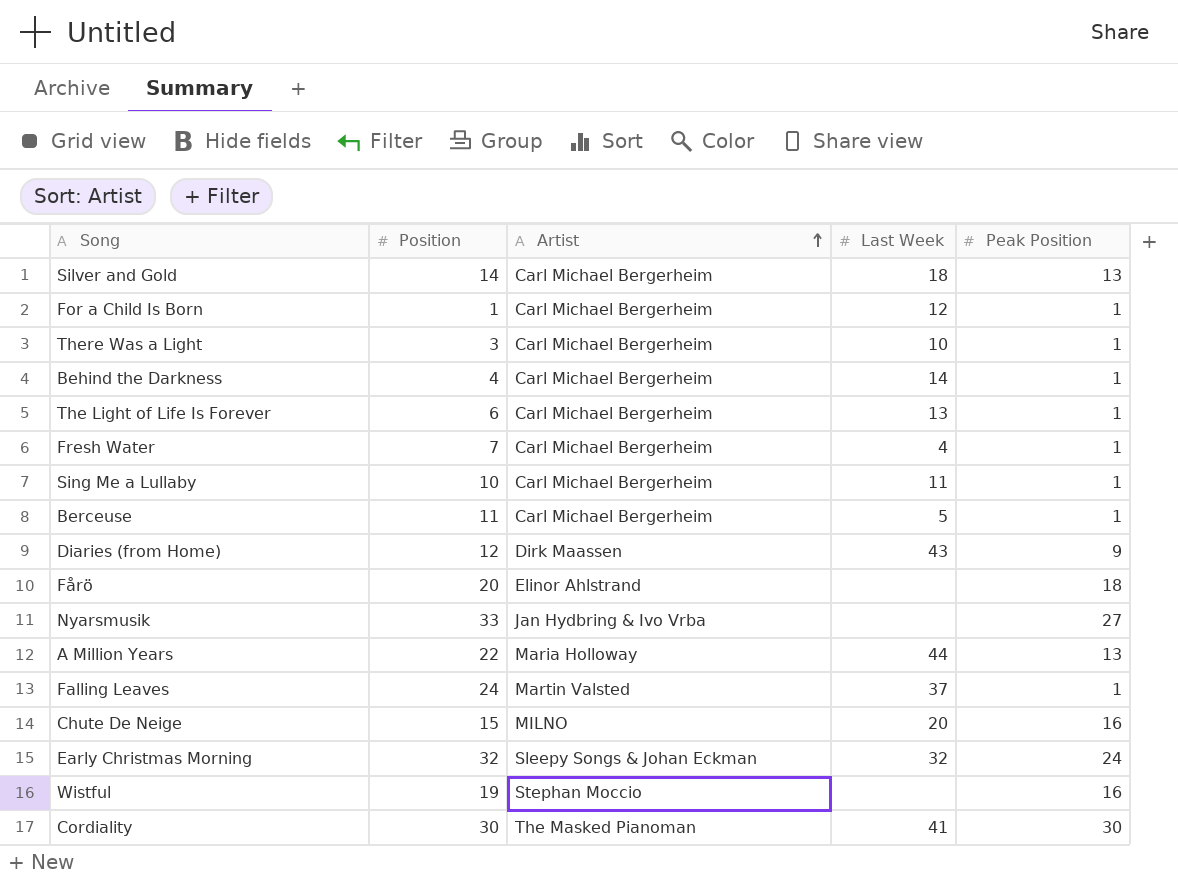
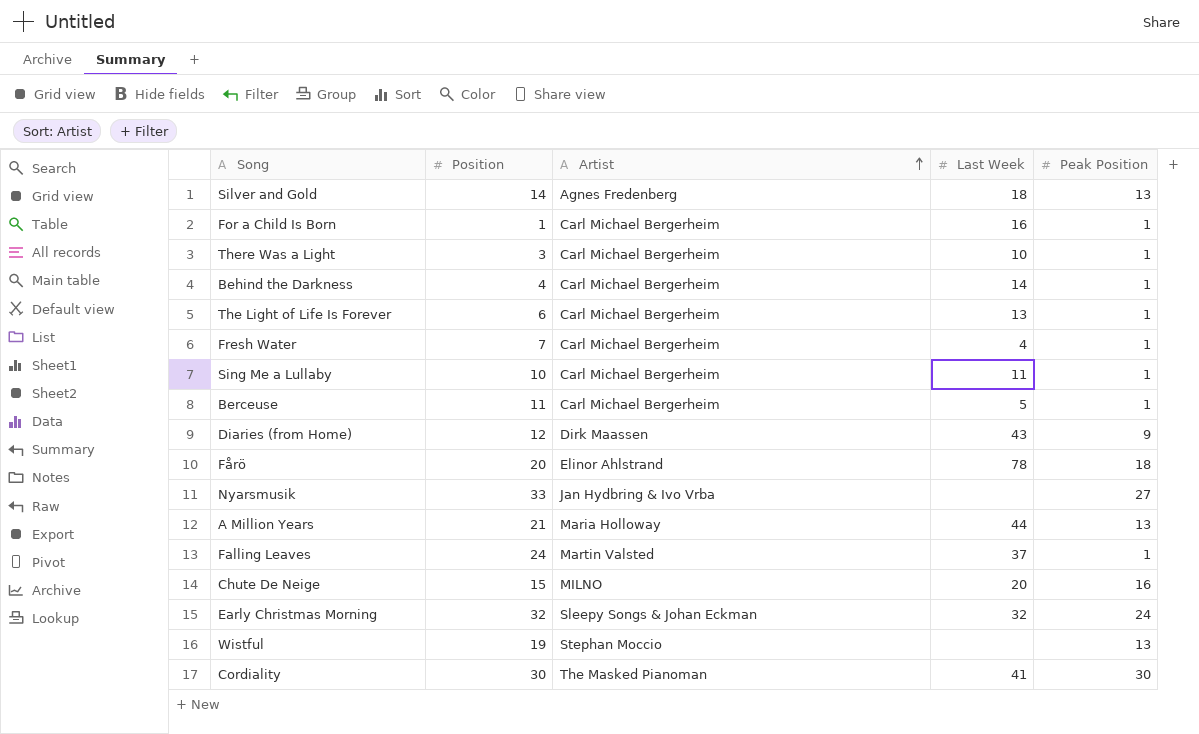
Silver and Gold | Artist: Carl Michael Bergerheim -> Agnes Fredenberg
For a Child Is Born | Last Week: 12 -> 16
Fårö | Last Week: none -> 78
A Million Years | Position: 22 -> 21
Wistful | Peak Position: 16 -> 13

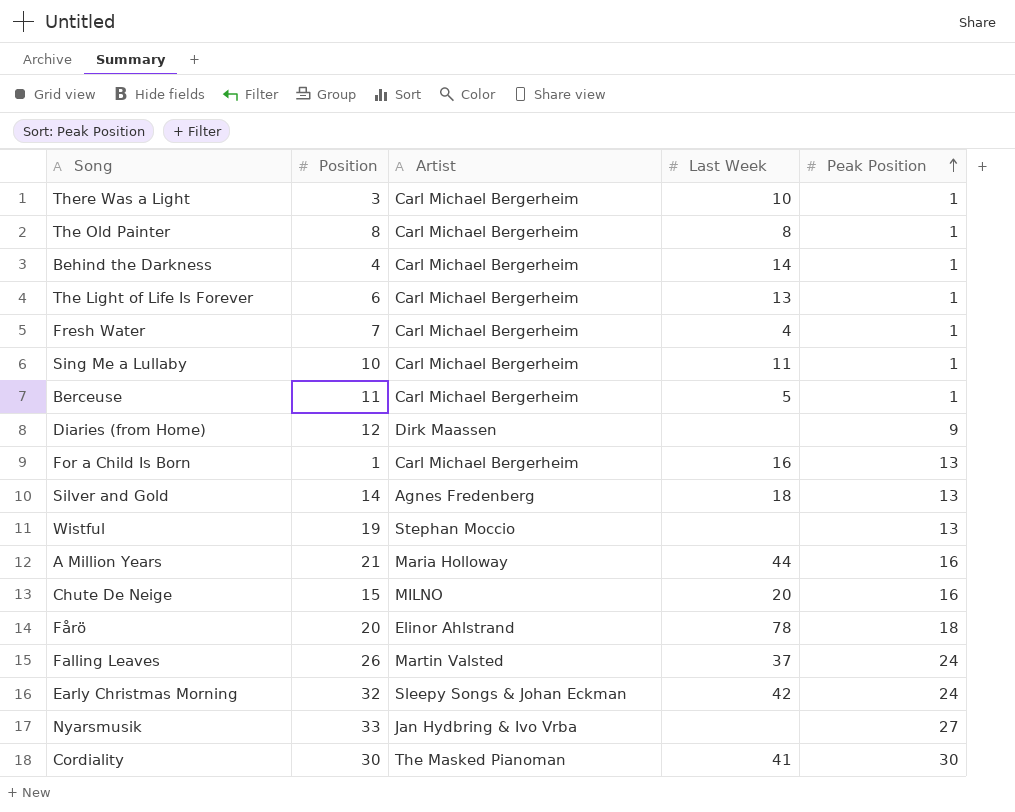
row order: Artist ascending -> Peak Position ascending
row The Old Painter: none -> 8 | Carl Michael Bergerheim | 8 | 1
Diaries (from Home) | Last Week: 43 -> none
For a Child Is Born | Peak Position: 1 -> 13
A Million Years | Peak Position: 13 -> 16
Falling Leaves | Position: 24 -> 26
Falling Leaves | Peak Position: 1 -> 24
Early Christmas Morning | Last Week: 32 -> 42

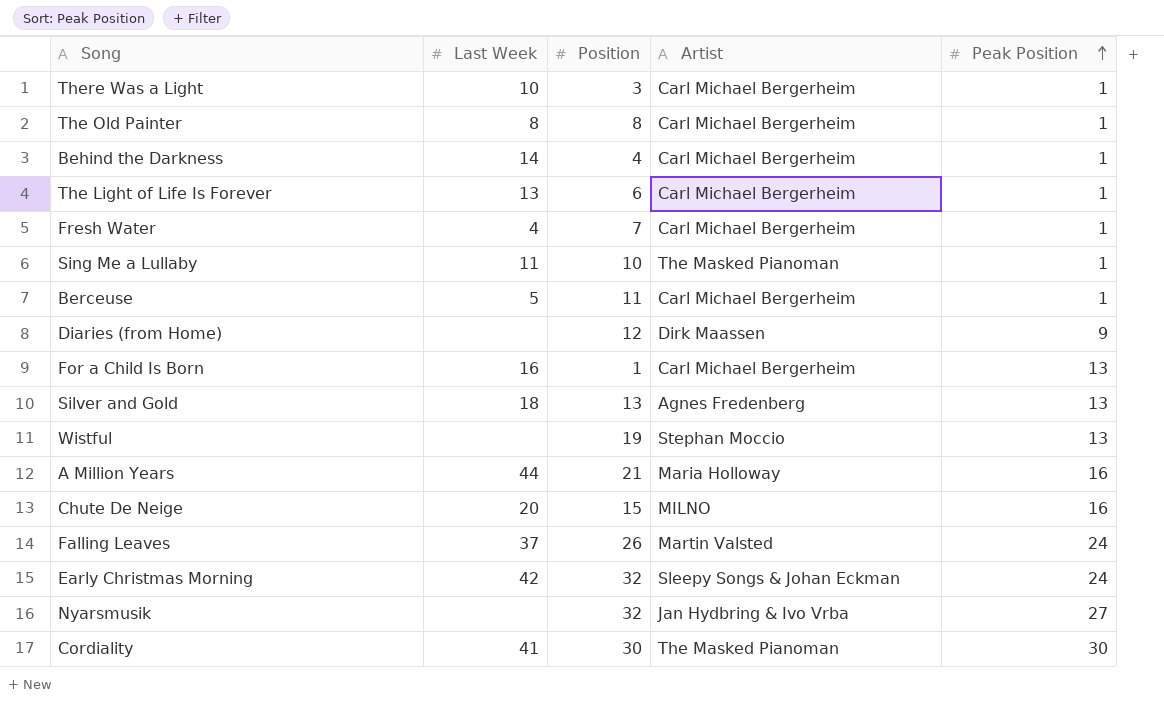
column Last Week | position: 4 -> 2
row Fårö: 20 | Elinor Ahlstrand | 78 | 18 -> none
Sing Me a Lullaby | Artist: Carl Michael Bergerheim -> The Masked Pianoman
Silver and Gold | Position: 14 -> 13
Nyarsmusik | Position: 33 -> 32

